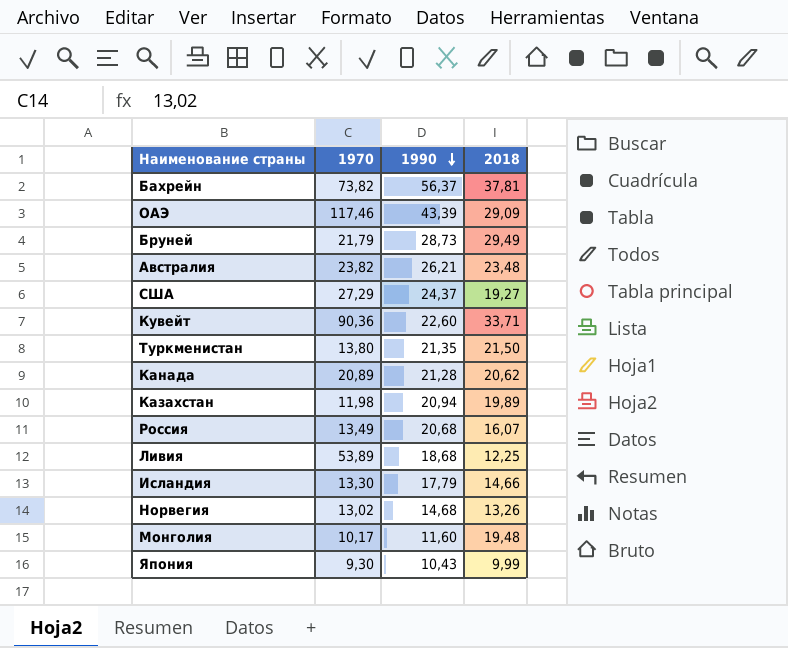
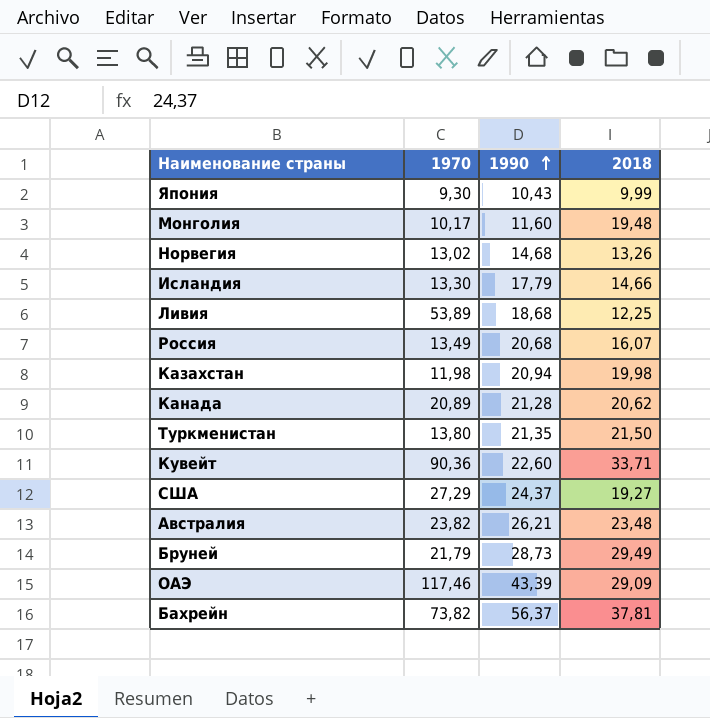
row order: 1990 descending -> 1990 ascending
Казахстан | 2018: 19,89 -> 19,98

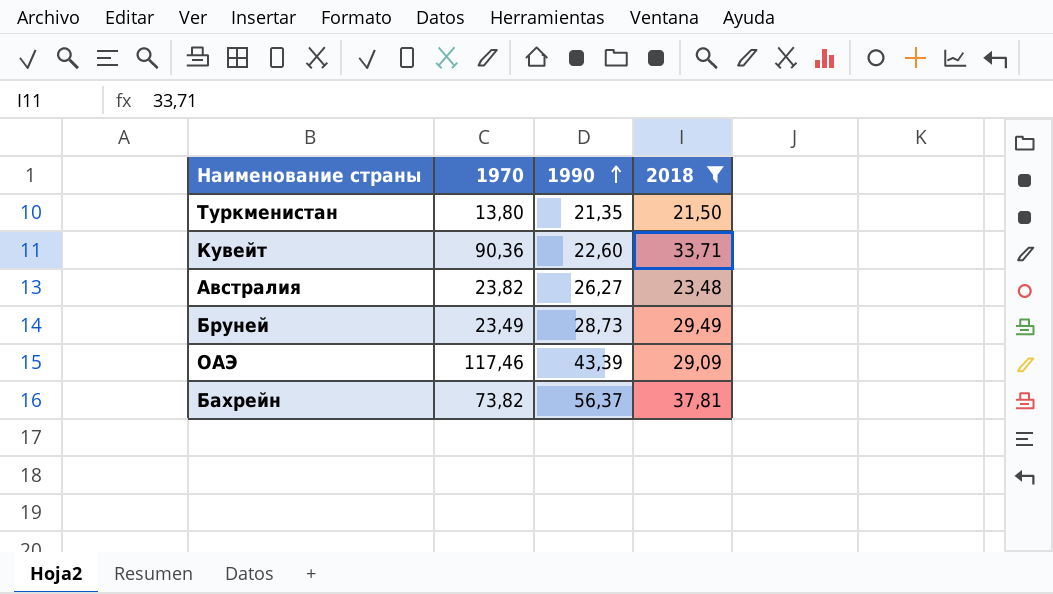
filter: none -> 2018 >= 21,50
Австралия | 1990: 26,21 -> 26,27
Бруней | 1970: 21,79 -> 23,49

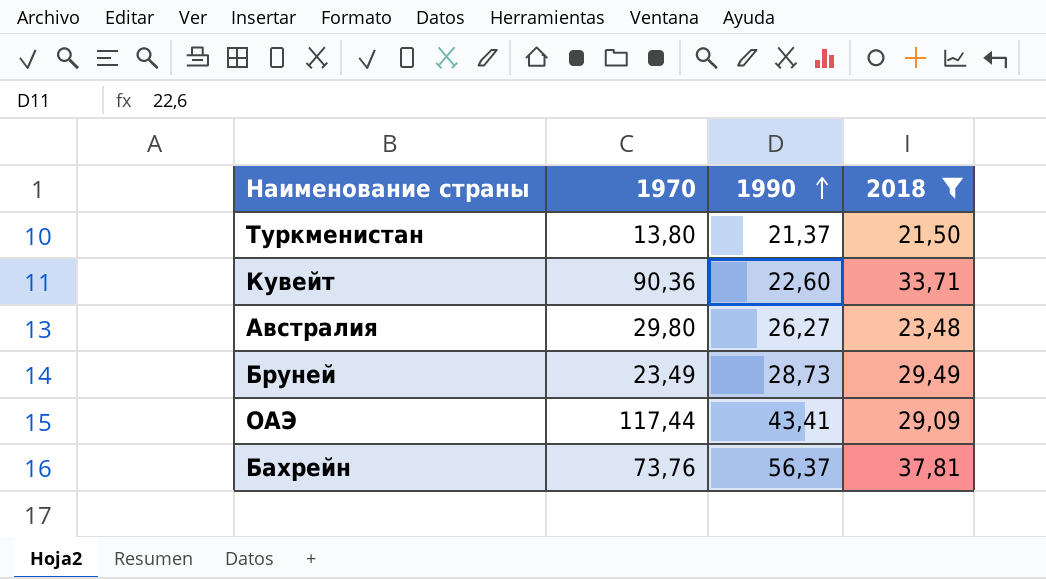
Туркменистан | 1990: 21,35 -> 21,37
Австралия | 1970: 23,82 -> 29,80
ОАЭ | 1970: 117,46 -> 117,44
ОАЭ | 1990: 43,39 -> 43,41
Бахрейн | 1970: 73,82 -> 73,76

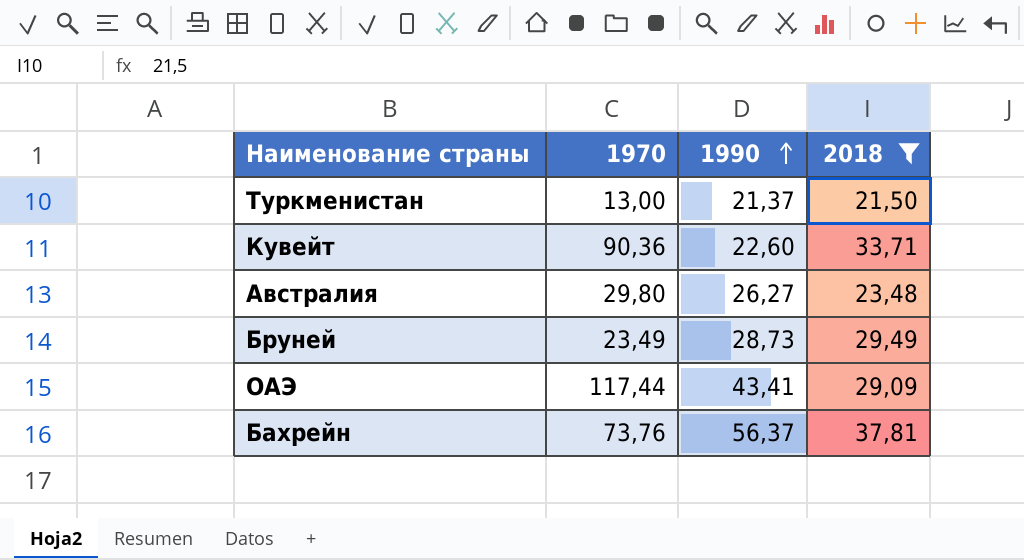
Туркменистан | 1970: 13,80 -> 13,00

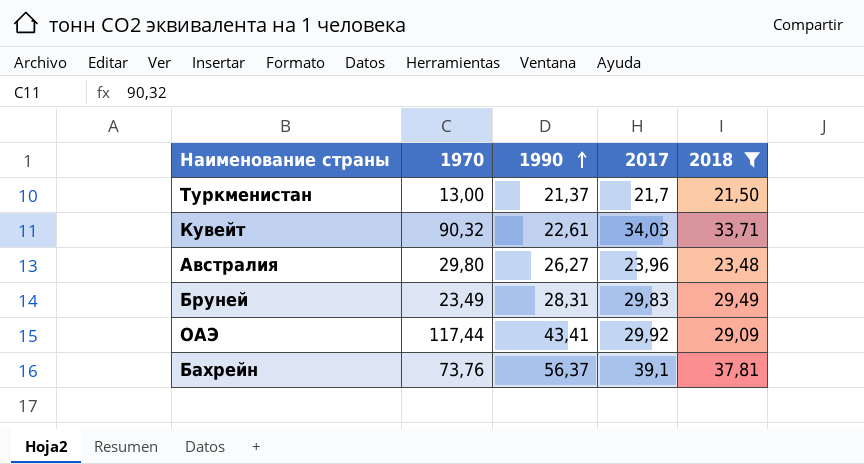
column 2017 | position: none -> 4
Кувейт | 1970: 90,36 -> 90,32
Кувейт | 1990: 22,60 -> 22,61
Бруней | 1990: 28,73 -> 28,31

